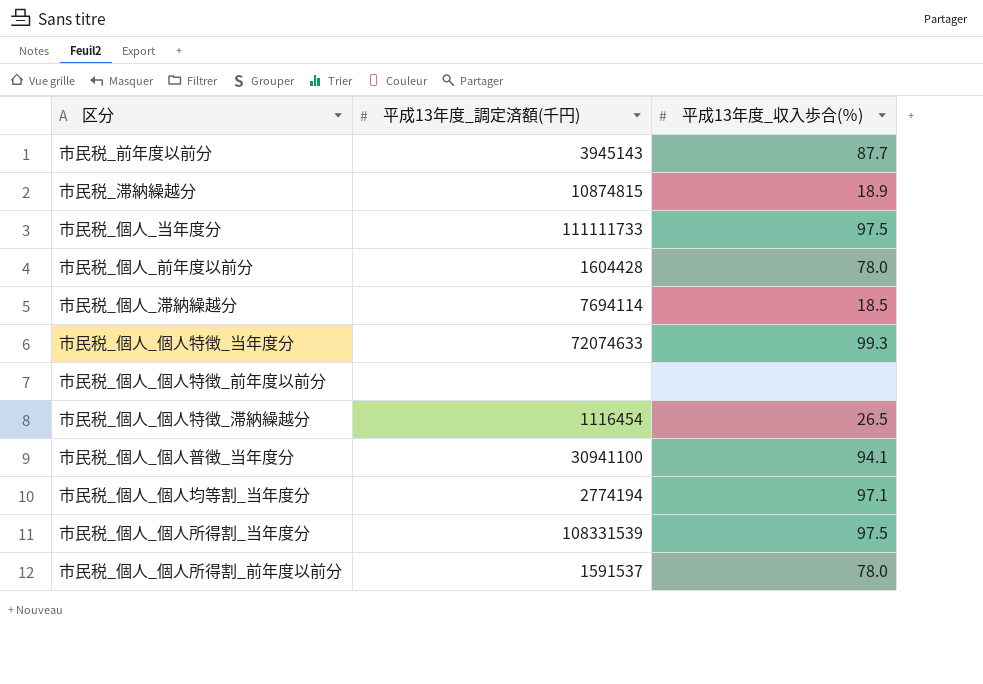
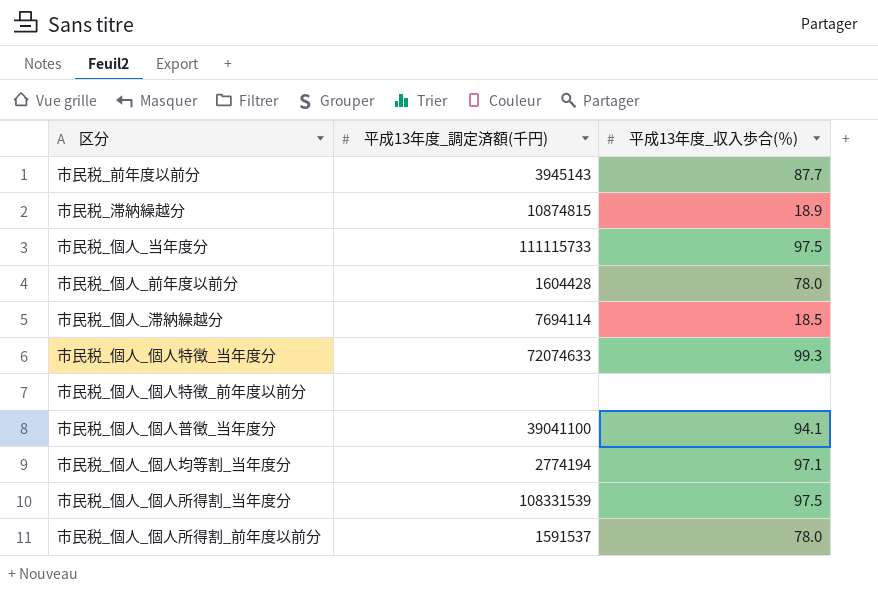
row 市民税_個人_個人特徴_滞納繰越分: 1116454 | 26.5 -> none
市民税_個人_当年度分 | 平成13年度_調定済額(千円): 111111733 -> 111115733
市民税_個人_個人普徴_当年度分 | 平成13年度_調定済額(千円): 30941100 -> 39041100

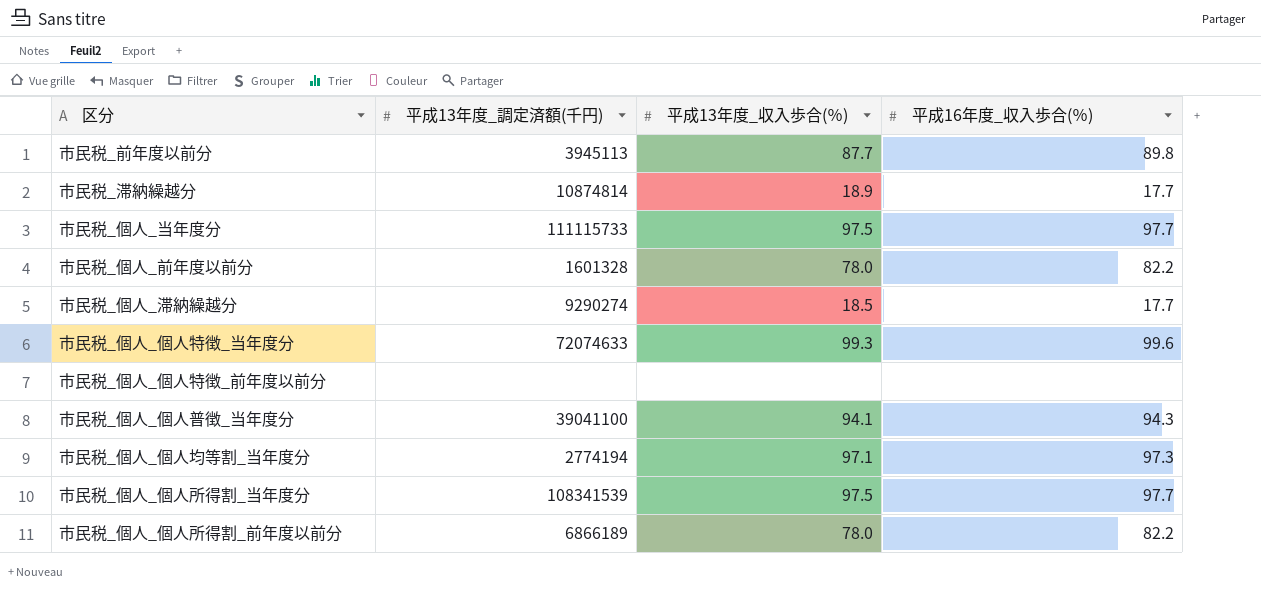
column 平成16年度_収入歩合(％) | position: none -> 4
市民税_前年度以前分 | 平成13年度_調定済額(千円): 3945143 -> 3945113
市民税_滞納繰越分 | 平成13年度_調定済額(千円): 10874815 -> 10874814
市民税_個人_前年度以前分 | 平成13年度_調定済額(千円): 1604428 -> 1601328
市民税_個人_滞納繰越分 | 平成13年度_調定済額(千円): 7694114 -> 9290274
市民税_個人_個人所得割_当年度分 | 平成13年度_調定済額(千円): 108331539 -> 108341539
市民税_個人_個人所得割_前年度以前分 | 平成13年度_調定済額(千円): 1591537 -> 6866189

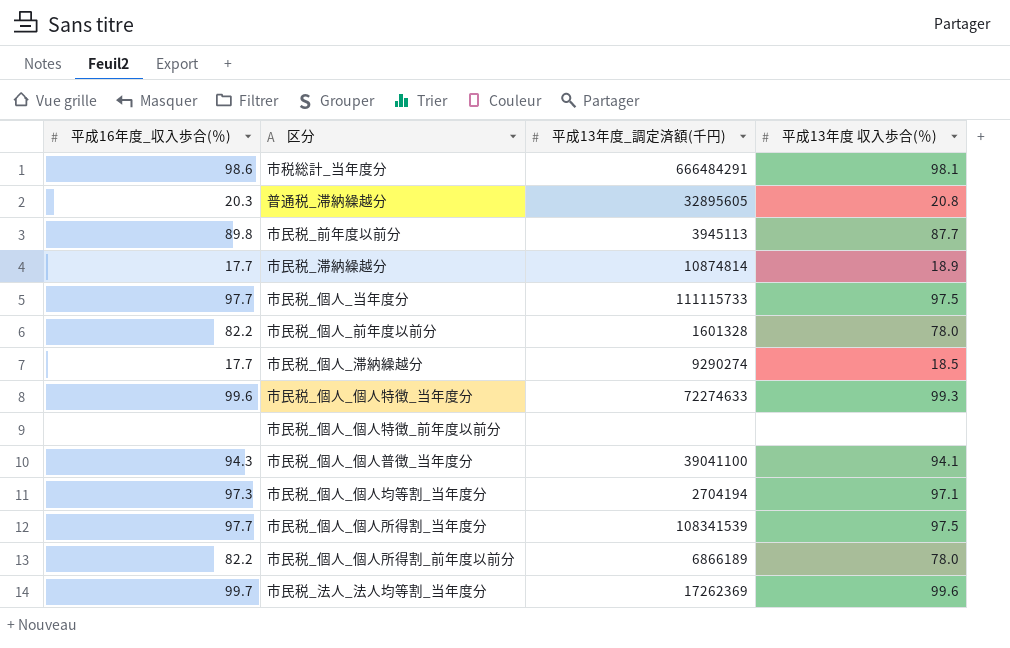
column 平成16年度_収入歩合(％) | position: 4 -> 1
column name: 平成13年度_収入歩合(％) -> 平成13年度 収入歩合(％)
row 市税総計_当年度分: none -> 98.6 | 666484291 | 98.1
row 普通税_滞納繰越分: none -> 20.3 | 32895605 | 20.8
市民税_個人_個人特徴_当年度分 | 平成13年度_調定済額(千円): 72074633 -> 72274633
市民税_個人_個人均等割_当年度分 | 平成13年度_調定済額(千円): 2774194 -> 2704194
row 市民税_法人_法人均等割_当年度分: none -> 99.7 | 17262369 | 99.6

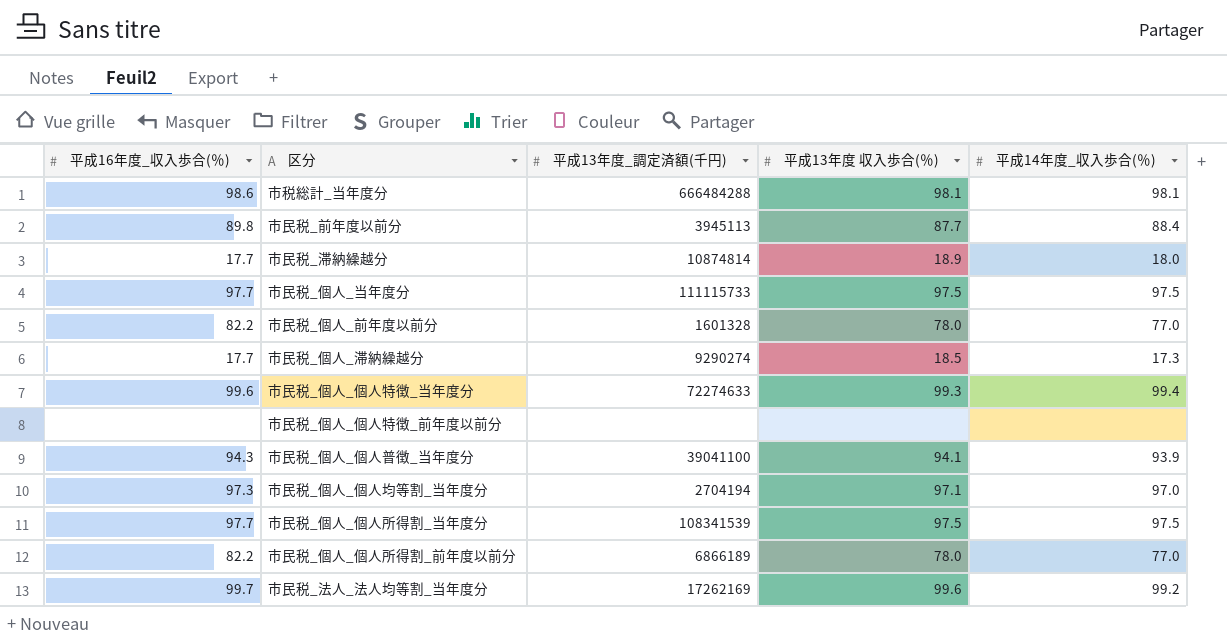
column 平成14年度_収入歩合(％) | position: none -> 5
row 普通税_滞納繰越分: 20.3 | 32895605 | 20.8 -> none
市税総計_当年度分 | 平成13年度_調定済額(千円): 666484291 -> 666484288
市民税_法人_法人均等割_当年度分 | 平成13年度_調定済額(千円): 17262369 -> 17262169

